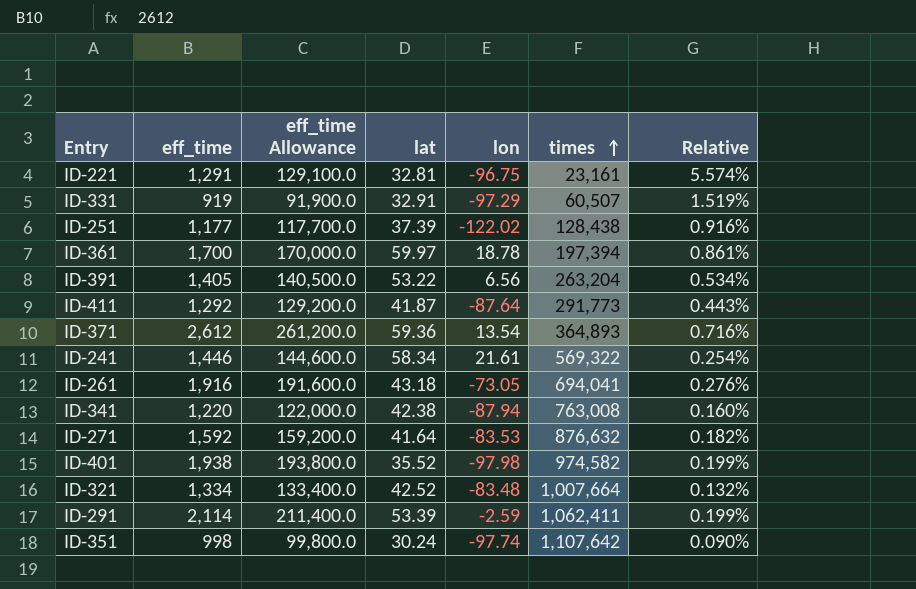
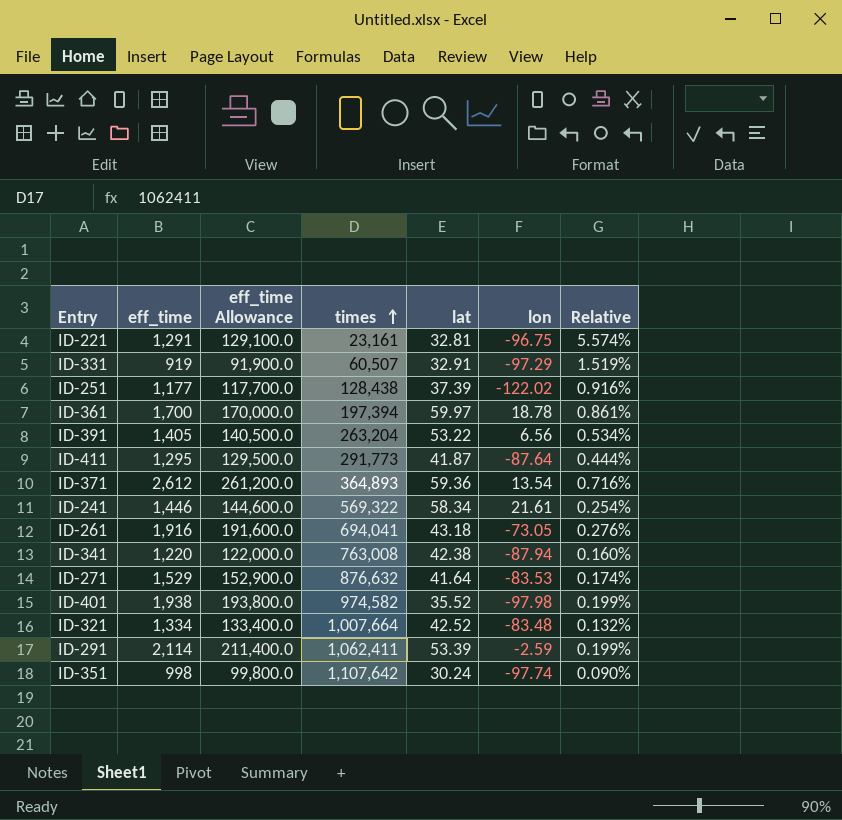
column times | position: 6 -> 4
ID-411 | eff_time: 1,292 -> 1,295
ID-411 | eff_time Allowance: 129,200.0 -> 129,500.0
ID-411 | Relative: 0.443% -> 0.444%
ID-271 | eff_time: 1,592 -> 1,529
ID-271 | eff_time Allowance: 159,200.0 -> 152,900.0
ID-271 | Relative: 0.182% -> 0.174%

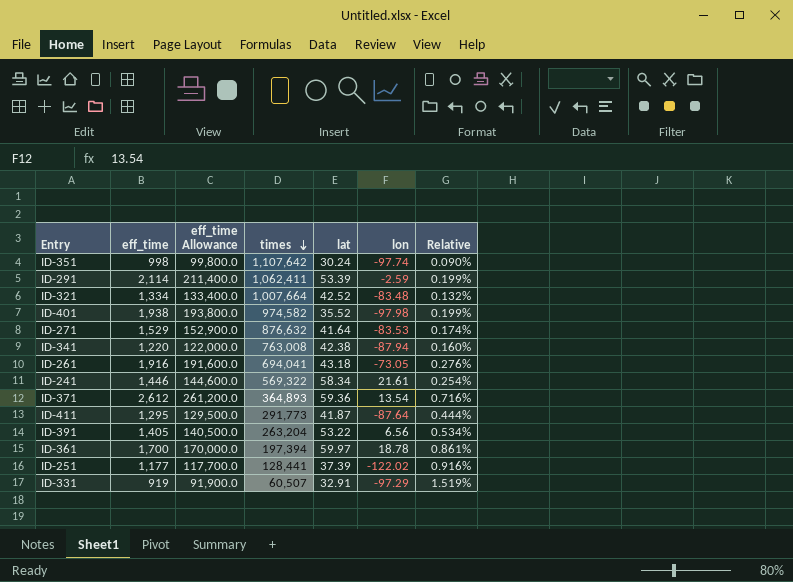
row order: times ascending -> times descending
row ID-221: 1,291 | 129,100.0 | 23,161 | 32.81 | -96.75 | 5.574% -> none
ID-251 | times: 128,438 -> 128,441

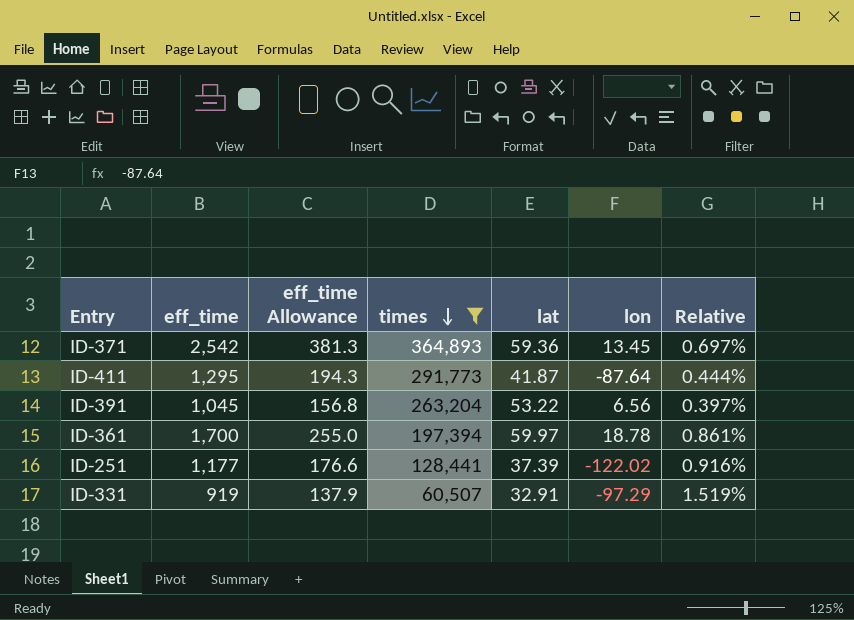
filter: none -> times <= 364,893
column eff_time Allowance | formula: [eff_time] * 100 -> [eff_time] * 0.15
ID-371 | eff_time: 2,612 -> 2,542
ID-371 | lon: 13.54 -> 13.45
ID-371 | Relative: 0.716% -> 0.697%
ID-391 | eff_time: 1,405 -> 1,045
ID-391 | Relative: 0.534% -> 0.397%

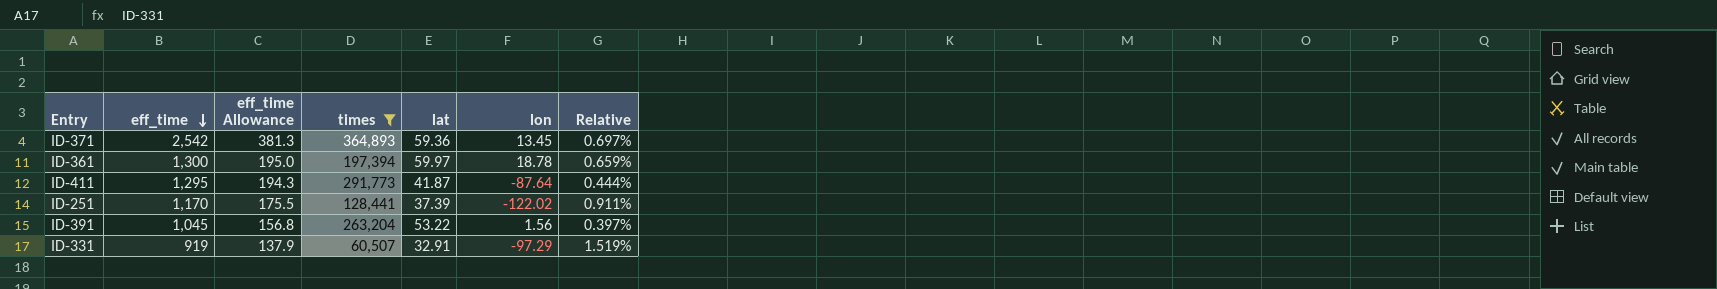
row order: times descending -> eff_time descending
ID-361 | eff_time: 1,700 -> 1,300
ID-361 | eff_time Allowance: 255.0 -> 195.0
ID-361 | Relative: 0.861% -> 0.659%
ID-251 | eff_time: 1,177 -> 1,170
ID-251 | eff_time Allowance: 176.6 -> 175.5
ID-251 | Relative: 0.916% -> 0.911%
ID-391 | lon: 6.56 -> 1.56

